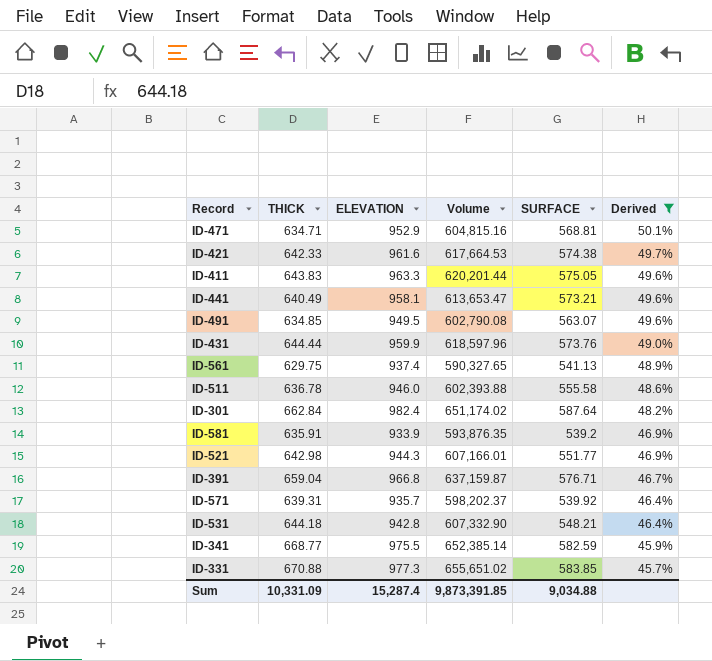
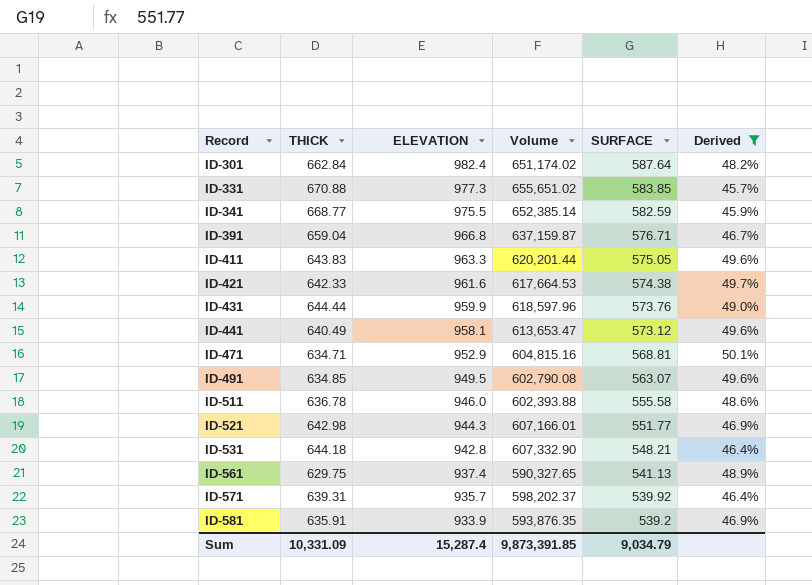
row order: Derived descending -> Record ascending
ID-441 | SURFACE: 573.21 -> 573.12
Sum | SURFACE: 9,034.88 -> 9,034.79

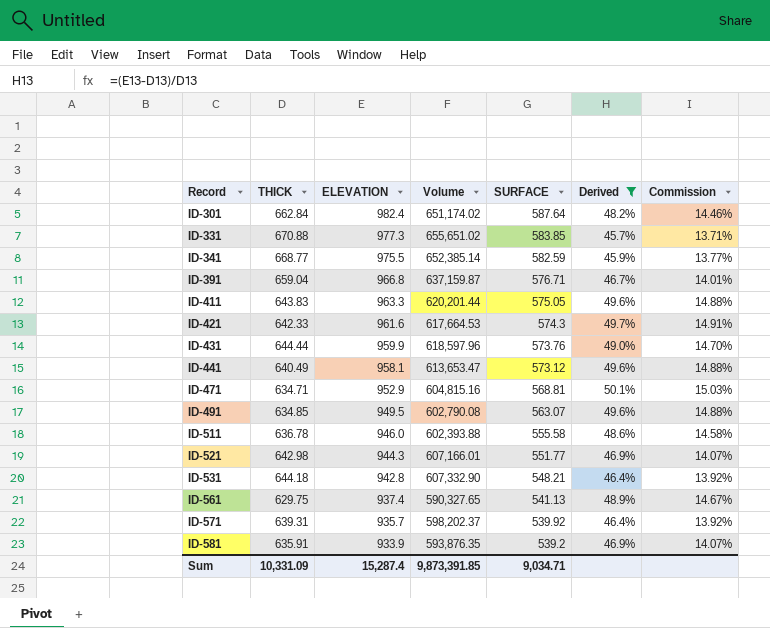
column Commission | formula: none -> [Derived] * 0.3
ID-421 | SURFACE: 574.38 -> 574.3
Sum | SURFACE: 9,034.79 -> 9,034.71

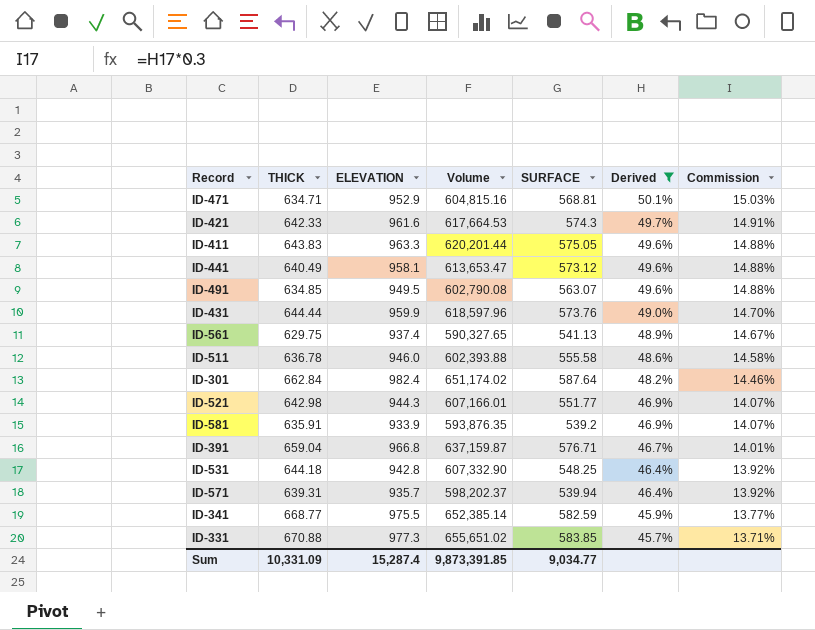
row order: Record ascending -> Derived descending
ID-531 | SURFACE: 548.21 -> 548.25
ID-571 | SURFACE: 539.92 -> 539.94
Sum | SURFACE: 9,034.71 -> 9,034.77

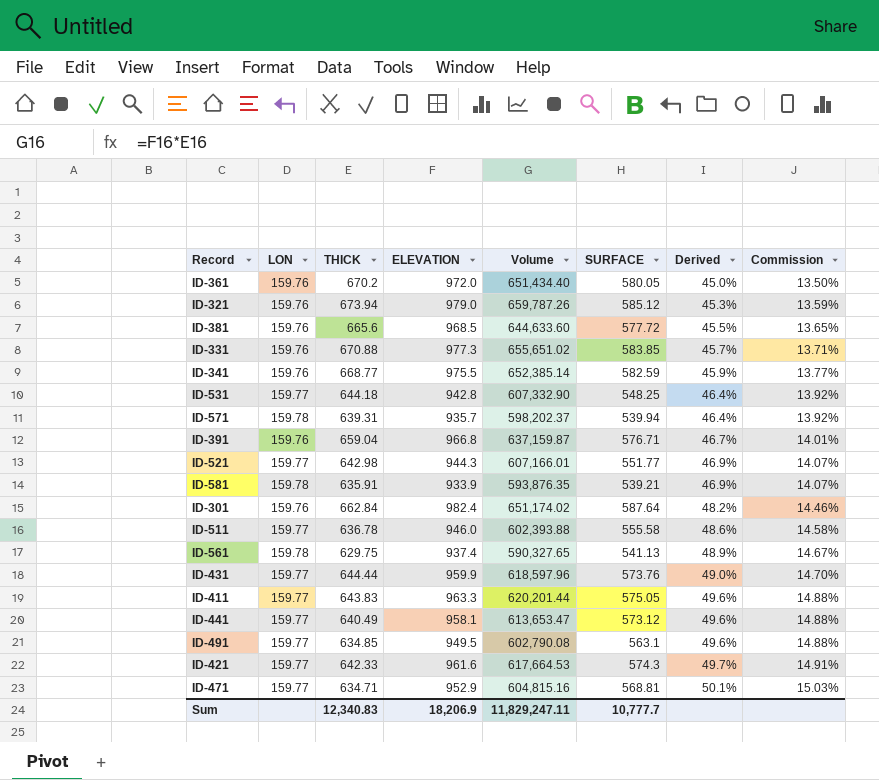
filter: Derived >= 45.7% -> none
row order: Derived descending -> Derived ascending
column LON | position: none -> 2
ID-581 | SURFACE: 539.2 -> 539.21
ID-491 | SURFACE: 563.07 -> 563.1
Sum | THICK: 10,331.09 -> 12,340.83
Sum | ELEVATION: 15,287.4 -> 18,206.9
Sum | Volume: 9,873,391.85 -> 11,829,247.11
Sum | SURFACE: 9,034.77 -> 10,777.7

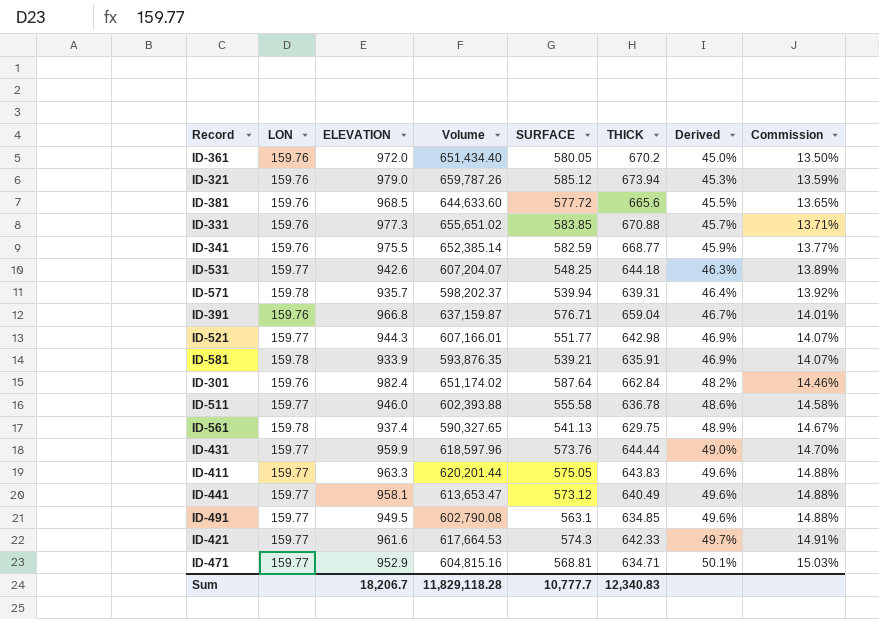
column THICK | position: 3 -> 6
ID-531 | ELEVATION: 942.8 -> 942.6
ID-531 | Volume: 607,332.90 -> 607,204.07
ID-531 | Derived: 46.4% -> 46.3%
ID-531 | Commission: 13.92% -> 13.89%
Sum | ELEVATION: 18,206.9 -> 18,206.7
Sum | Volume: 11,829,247.11 -> 11,829,118.28

